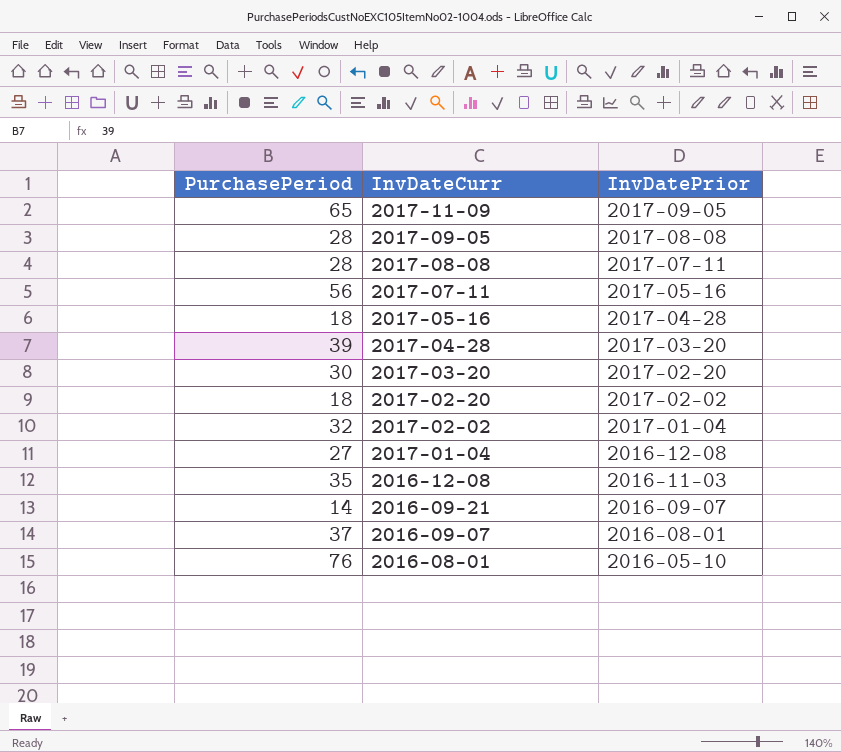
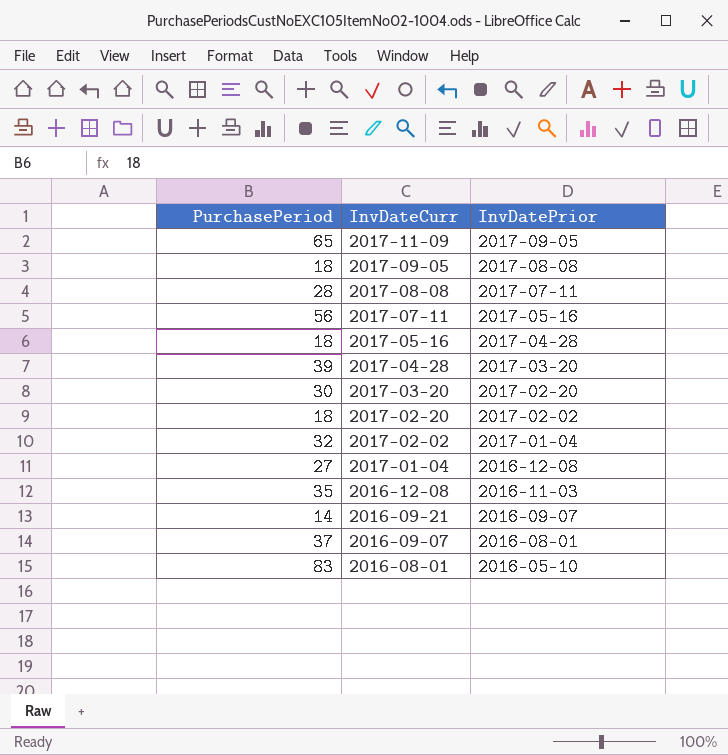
2017-09-05 | PurchasePeriod: 28 -> 18
2016-08-01 | PurchasePeriod: 76 -> 83

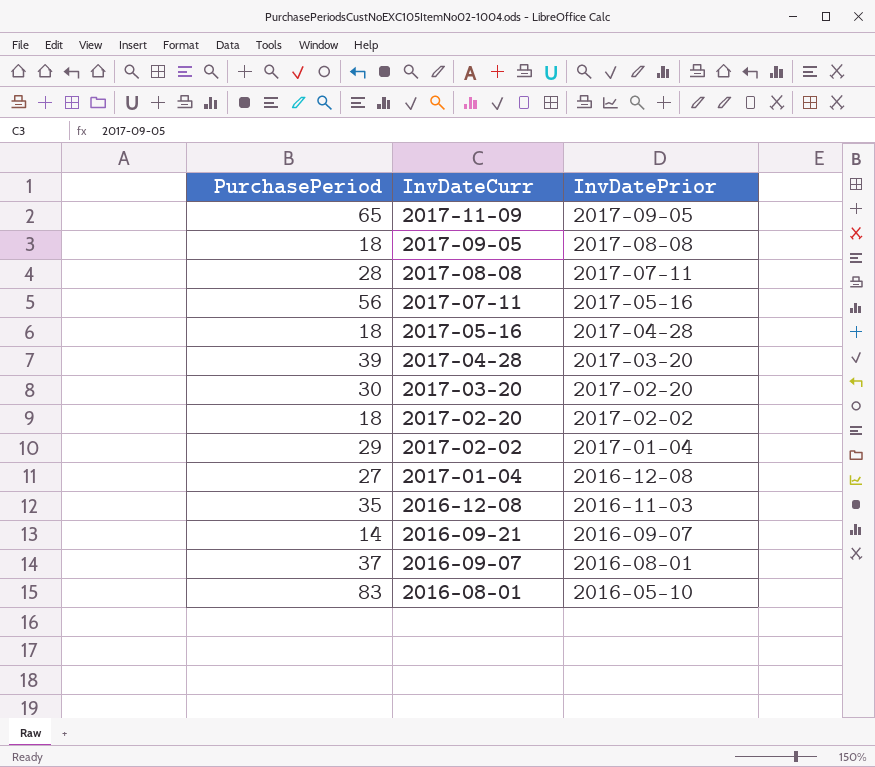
2017-02-02 | PurchasePeriod: 32 -> 29

